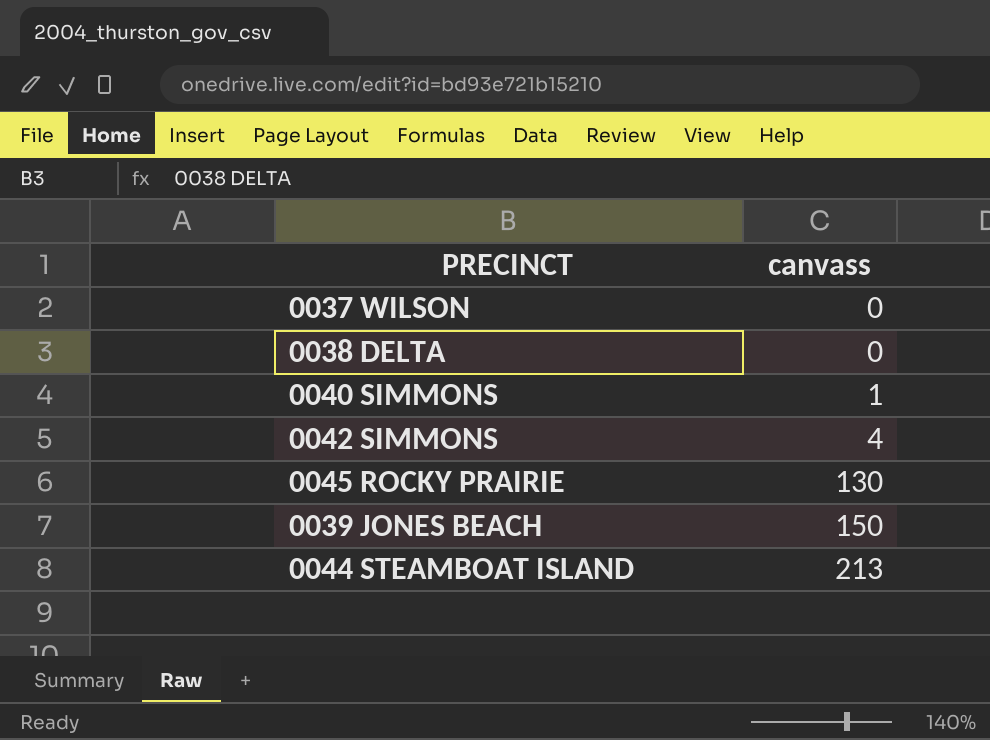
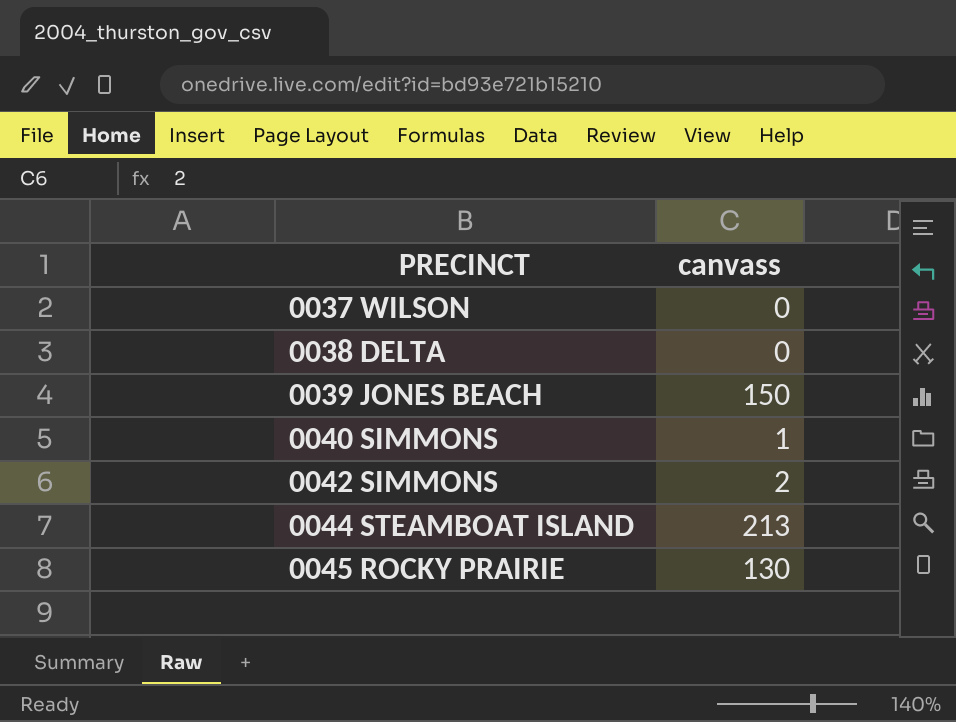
row order: canvass ascending -> PRECINCT ascending
0042 SIMMONS | canvass: 4 -> 2

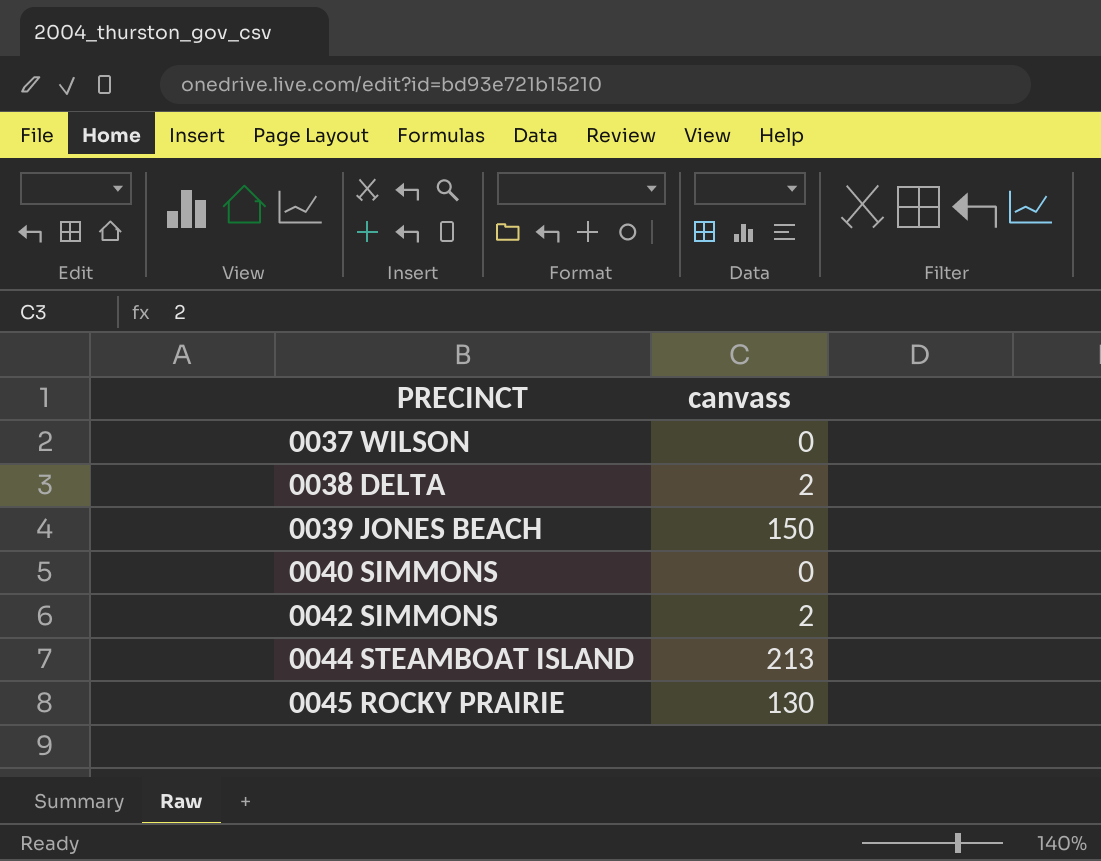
0038 DELTA | canvass: 0 -> 2
0040 SIMMONS | canvass: 1 -> 0

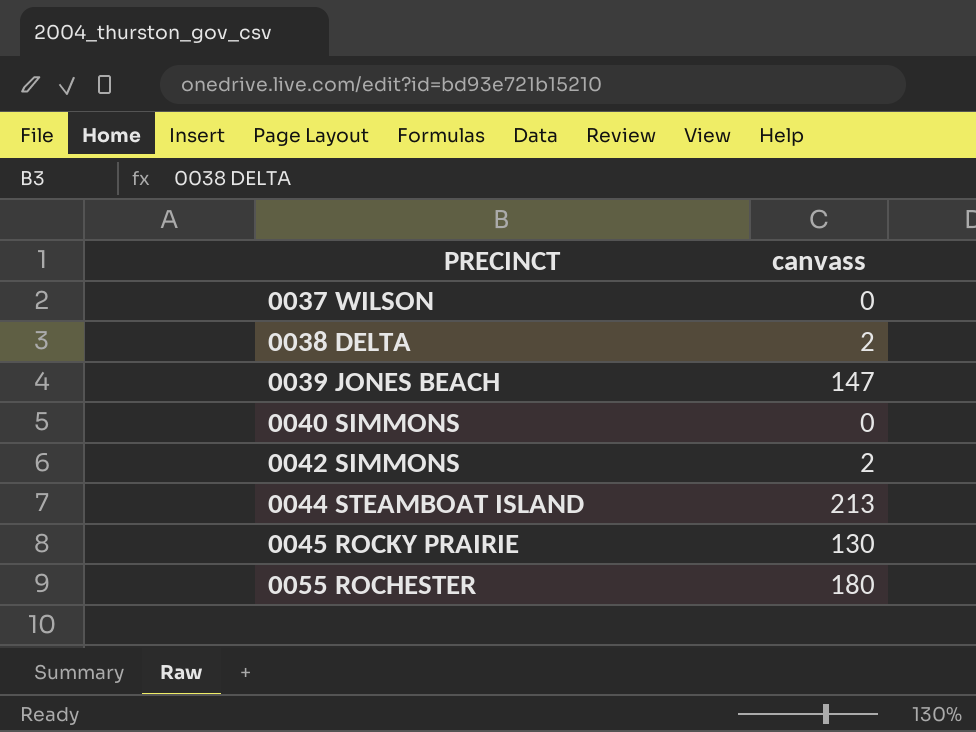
0039 JONES BEACH | canvass: 150 -> 147
row 0055 ROCHESTER: none -> 180

